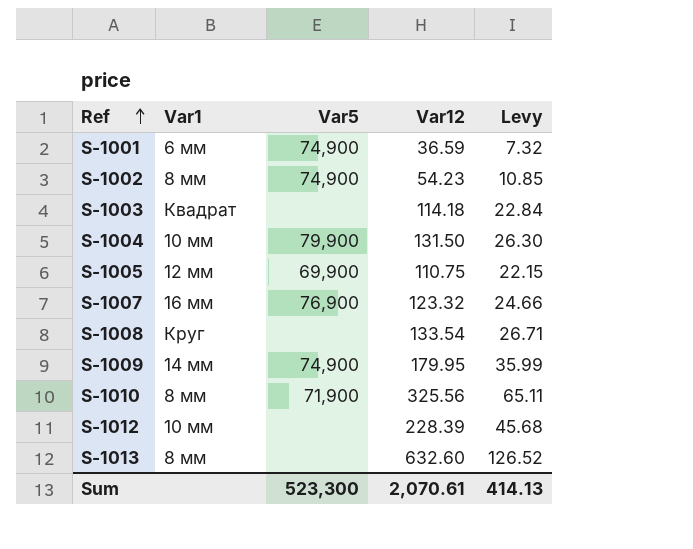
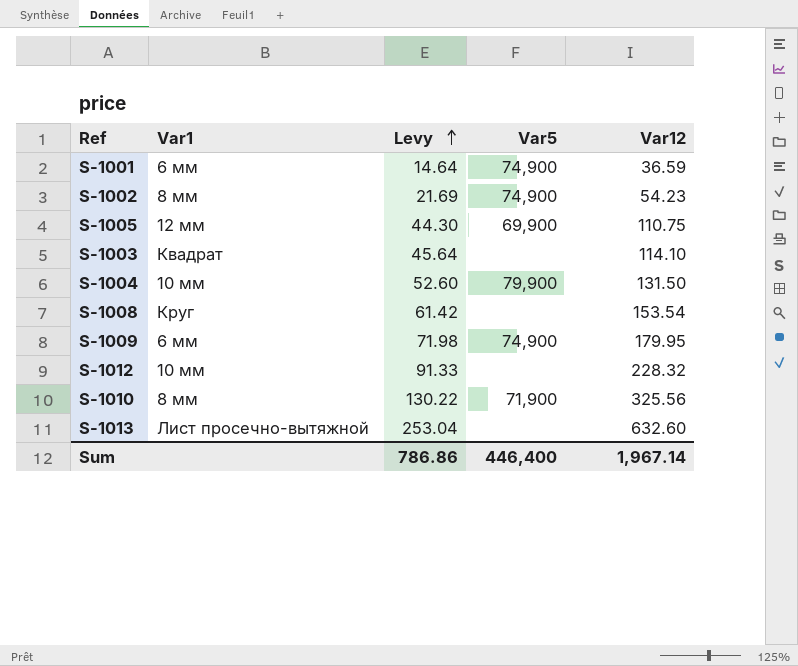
row order: Ref ascending -> Levy ascending
column Levy | formula: [Var12] * 0.2 -> [Var12] * 0.4
column Levy | position: 5 -> 3
row S-1007: 16 мм | 76,900 | 123.32 | 24.66 -> none
S-1003 | Var12: 114.18 -> 114.10
S-1008 | Var12: 133.54 -> 153.54
S-1009 | Var1: 14 мм -> 6 мм
S-1012 | Var12: 228.39 -> 228.32
S-1013 | Var1: 8 мм -> Лист просечно-вытяжной
Sum | Levy: 414.13 -> 786.86
Sum | Var5: 523,300 -> 446,400
Sum | Var12: 2,070.61 -> 1,967.14

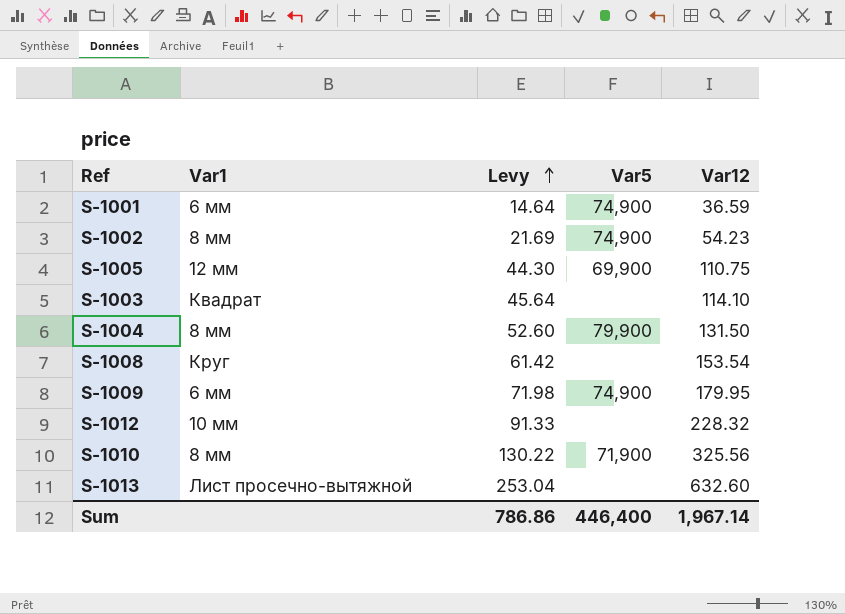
S-1004 | Var1: 10 мм -> 8 мм

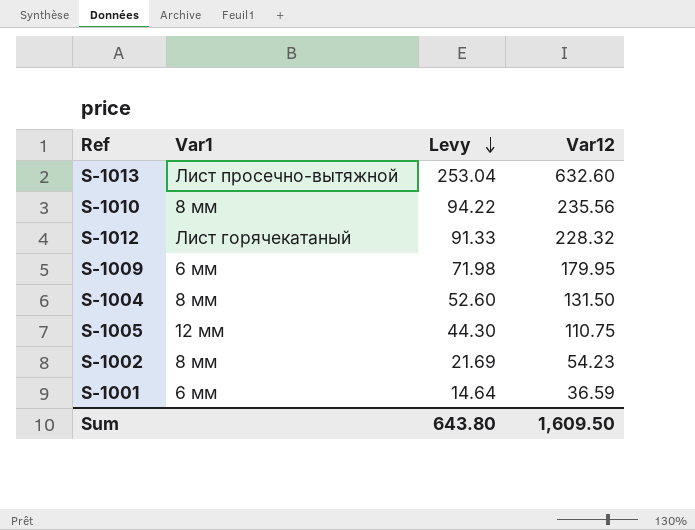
row order: Levy ascending -> Levy descending
column Var5 | position: 4 -> none
row S-1003: Квадрат | 45.64 | none | 114.10 -> none
row S-1008: Круг | 61.42 | none | 153.54 -> none
S-1010 | Levy: 130.22 -> 94.22
S-1010 | Var12: 325.56 -> 235.56
S-1012 | Var1: 10 мм -> Лист горячекатаный
Sum | Levy: 786.86 -> 643.80
Sum | Var12: 1,967.14 -> 1,609.50

